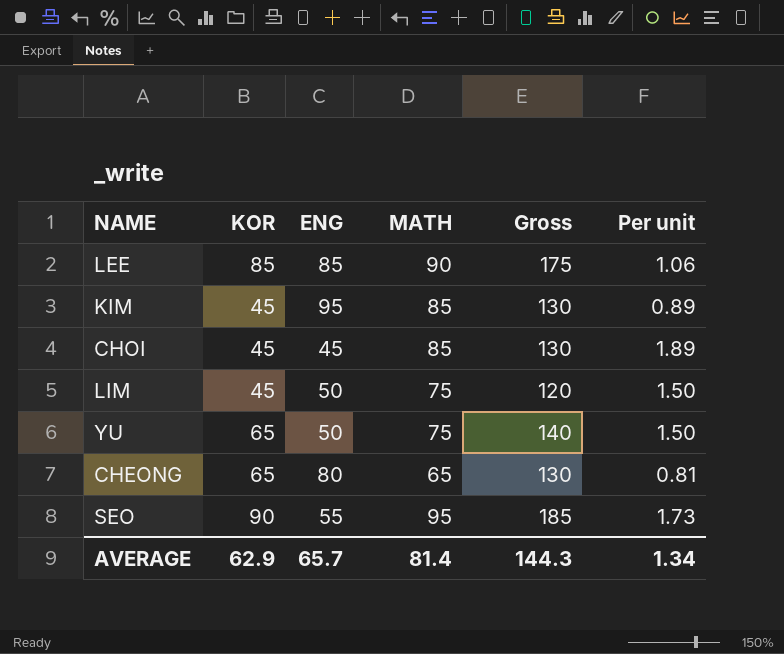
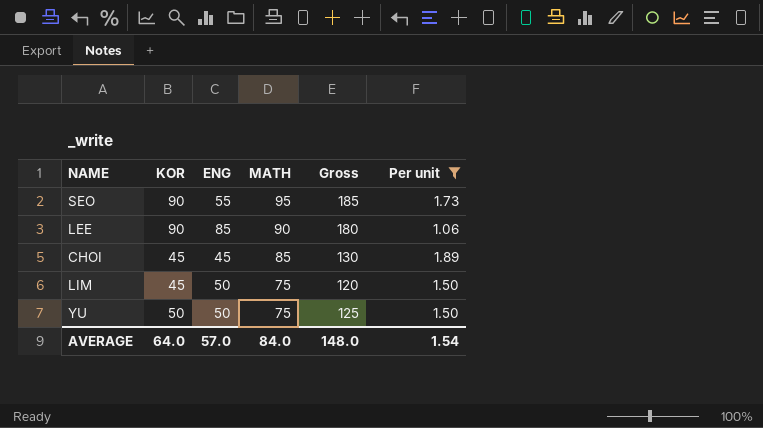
filter: none -> Per unit >= 1.06
row order: none -> MATH descending
LEE | KOR: 85 -> 90
LEE | Gross: 175 -> 180
YU | KOR: 65 -> 50
YU | Gross: 140 -> 125
AVERAGE | KOR: 62.9 -> 64.0
AVERAGE | ENG: 65.7 -> 57.0
AVERAGE | MATH: 81.4 -> 84.0
AVERAGE | Gross: 144.3 -> 148.0
AVERAGE | Per unit: 1.34 -> 1.54

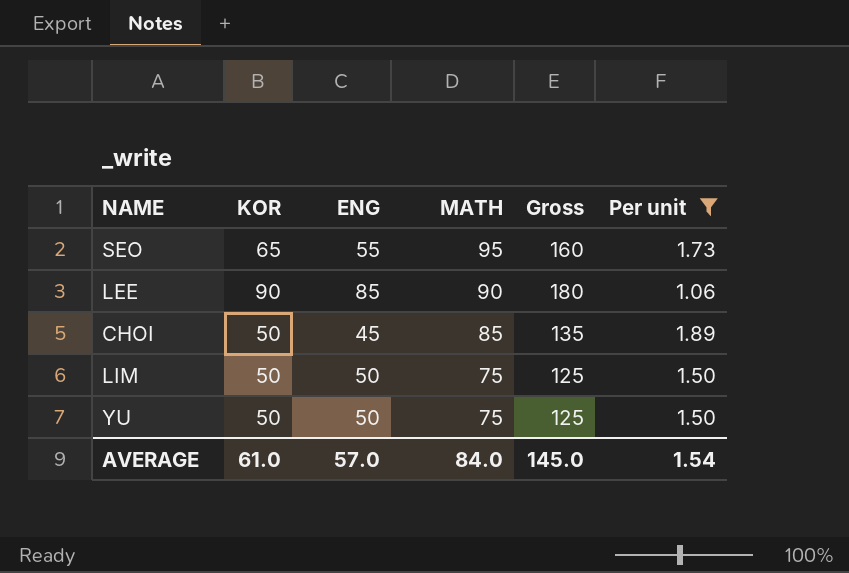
SEO | KOR: 90 -> 65
SEO | Gross: 185 -> 160
CHOI | KOR: 45 -> 50
CHOI | Gross: 130 -> 135
LIM | KOR: 45 -> 50
LIM | Gross: 120 -> 125
AVERAGE | KOR: 64.0 -> 61.0
AVERAGE | Gross: 148.0 -> 145.0

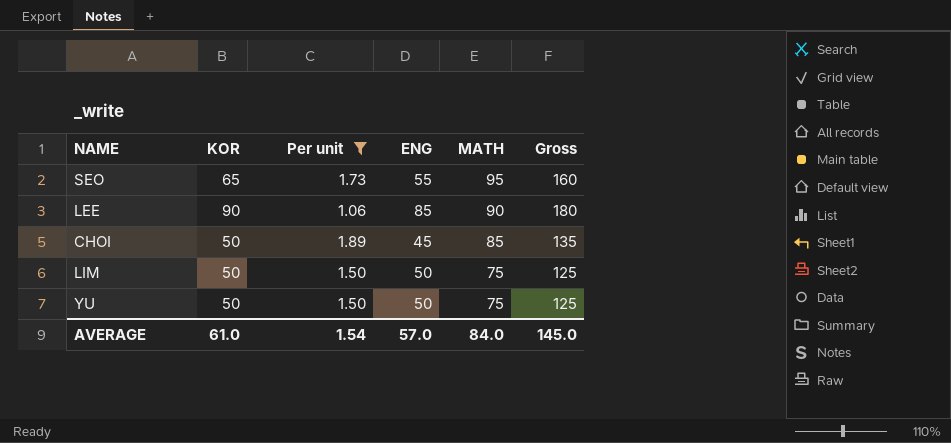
column Per unit | position: 6 -> 3

